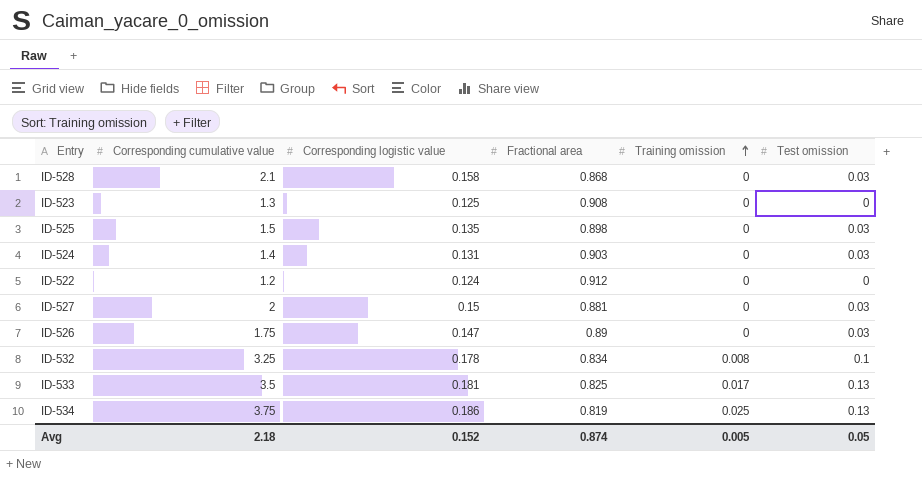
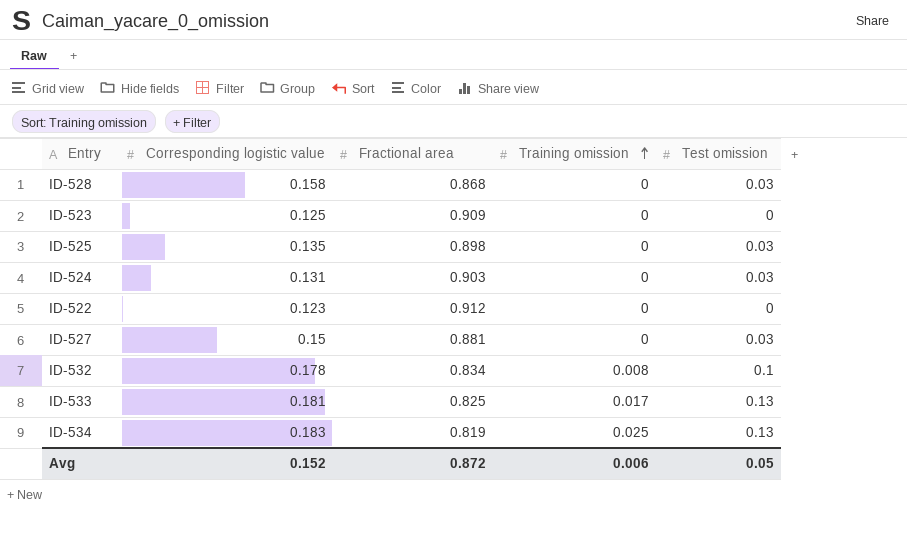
column Corresponding cumulative value | position: 2 -> none
row ID-526: 1.75 | 0.147 | 0.89 | 0 | 0.03 -> none
ID-523 | Fractional area: 0.908 -> 0.909
ID-522 | Corresponding logistic value: 0.124 -> 0.123
ID-534 | Corresponding logistic value: 0.186 -> 0.183
Avg | Fractional area: 0.874 -> 0.872
Avg | Training omission: 0.005 -> 0.006

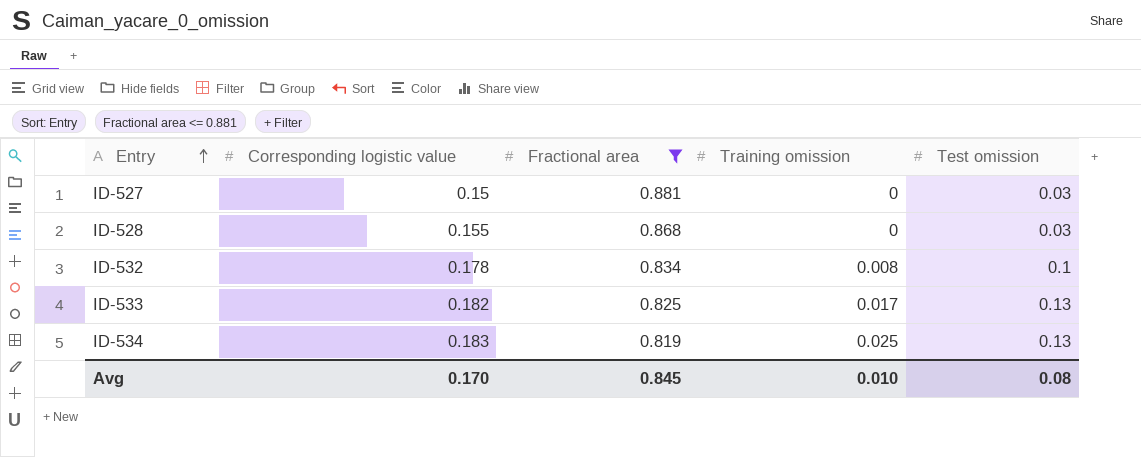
filter: none -> Fractional area <= 0.881
row order: Training omission ascending -> Entry ascending
ID-528 | Corresponding logistic value: 0.158 -> 0.155
ID-533 | Corresponding logistic value: 0.181 -> 0.182
Avg | Corresponding logistic value: 0.152 -> 0.170
Avg | Fractional area: 0.872 -> 0.845
Avg | Training omission: 0.006 -> 0.010
Avg | Test omission: 0.05 -> 0.08

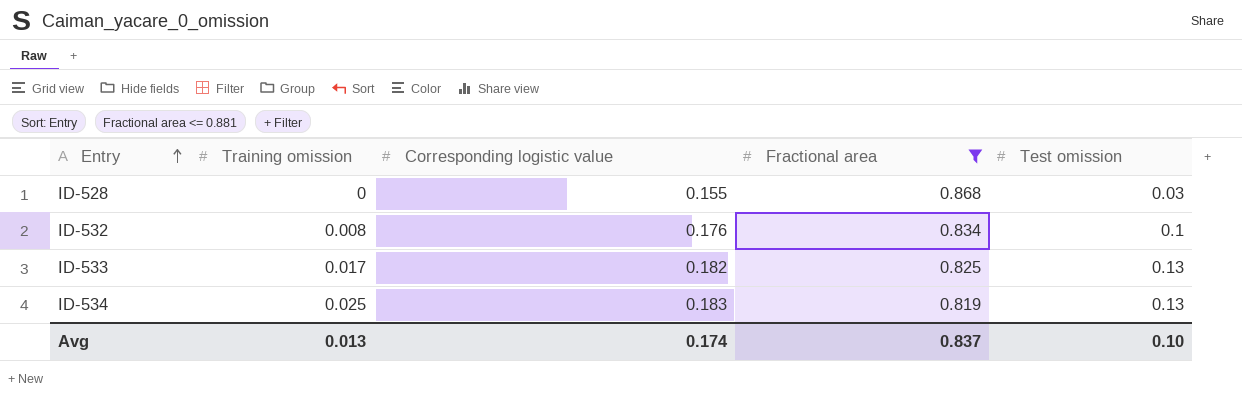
column Training omission | position: 4 -> 2
row ID-527: 0.15 | 0.881 | 0 | 0.03 -> none
ID-532 | Corresponding logistic value: 0.178 -> 0.176
Avg | Training omission: 0.010 -> 0.013
Avg | Corresponding logistic value: 0.170 -> 0.174
Avg | Fractional area: 0.845 -> 0.837
Avg | Test omission: 0.08 -> 0.10

